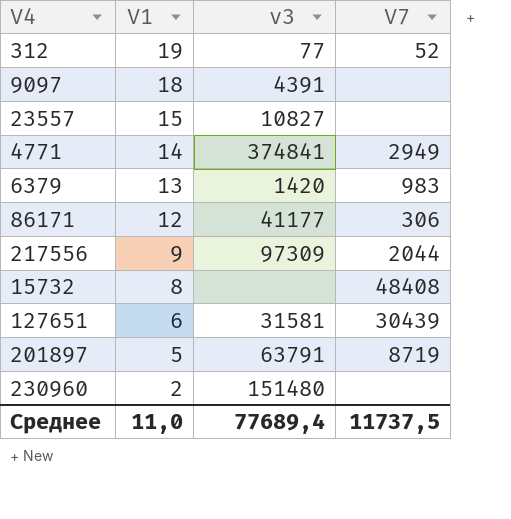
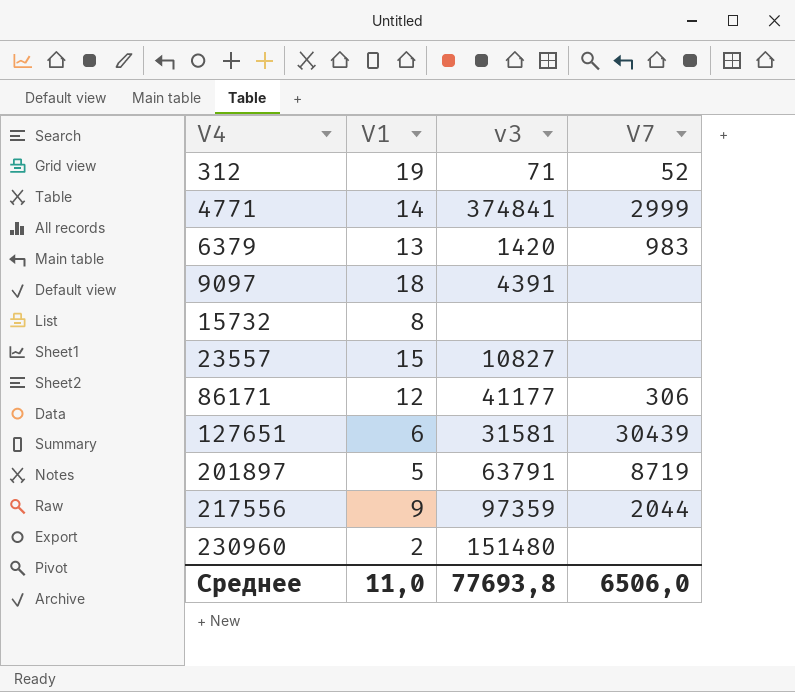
row order: V1 descending -> V4 ascending
312 | v3: 77 -> 71
4771 | V7: 2949 -> 2999
15732 | V7: 48408 -> none
217556 | v3: 97309 -> 97359
Среднее | v3: 77689,4 -> 77693,8
Среднее | V7: 11737,5 -> 6506,0

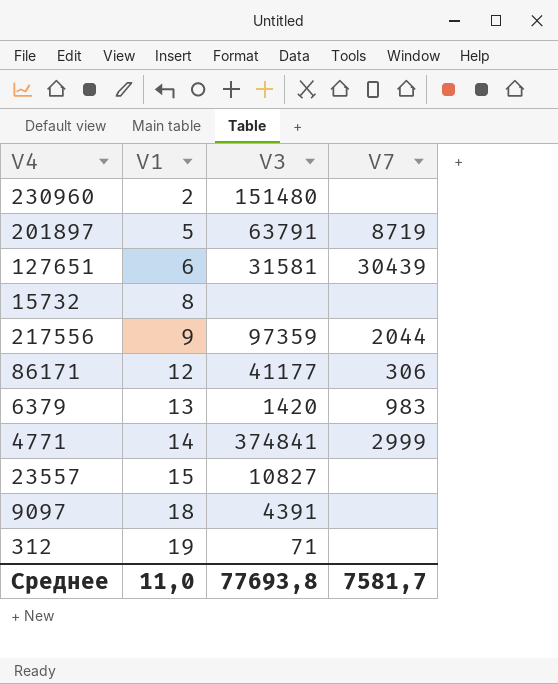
row order: V4 ascending -> V1 ascending
column name: v3 -> V3
312 | V7: 52 -> none
Среднее | V7: 6506,0 -> 7581,7

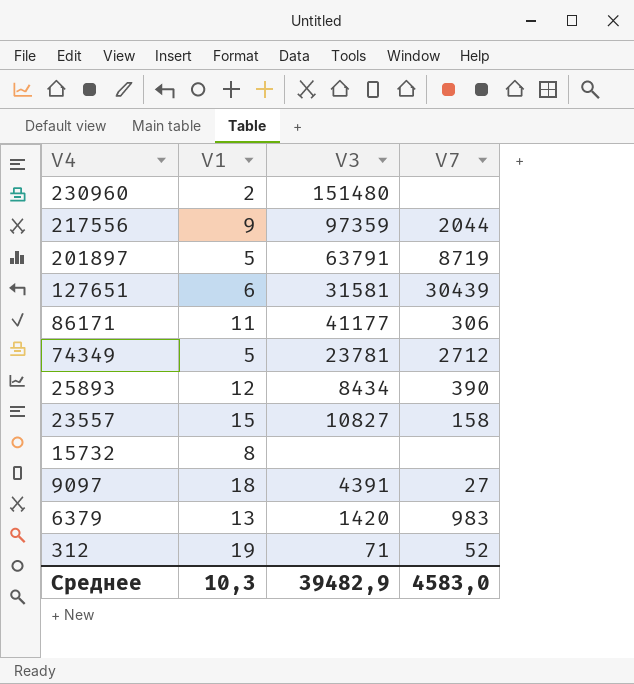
row order: V1 ascending -> V4 descending
row 4771: 14 | 374841 | 2999 -> none
86171 | V1: 12 -> 11
row 74349: none -> 5 | 23781 | 2712
row 25893: none -> 12 | 8434 | 390
23557 | V7: none -> 158
9097 | V7: none -> 27
312 | V7: none -> 52
Среднее | V1: 11,0 -> 10,3
Среднее | V3: 77693,8 -> 39482,9
Среднее | V7: 7581,7 -> 4583,0

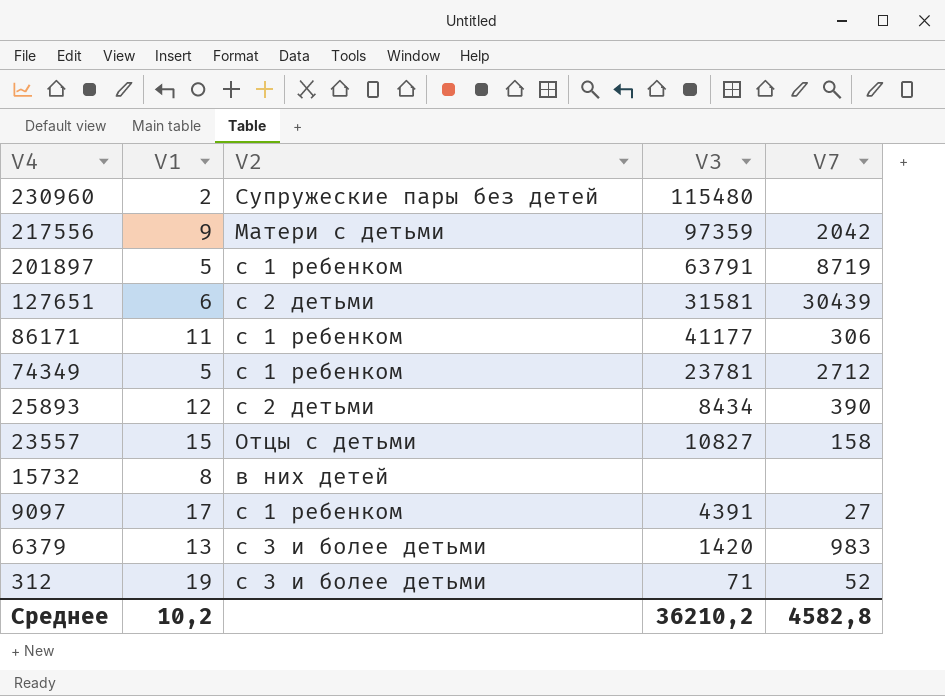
column V2 | position: none -> 3
230960 | V3: 151480 -> 115480
217556 | V7: 2044 -> 2042
9097 | V1: 18 -> 17
Среднее | V1: 10,3 -> 10,2
Среднее | V3: 39482,9 -> 36210,2
Среднее | V7: 4583,0 -> 4582,8

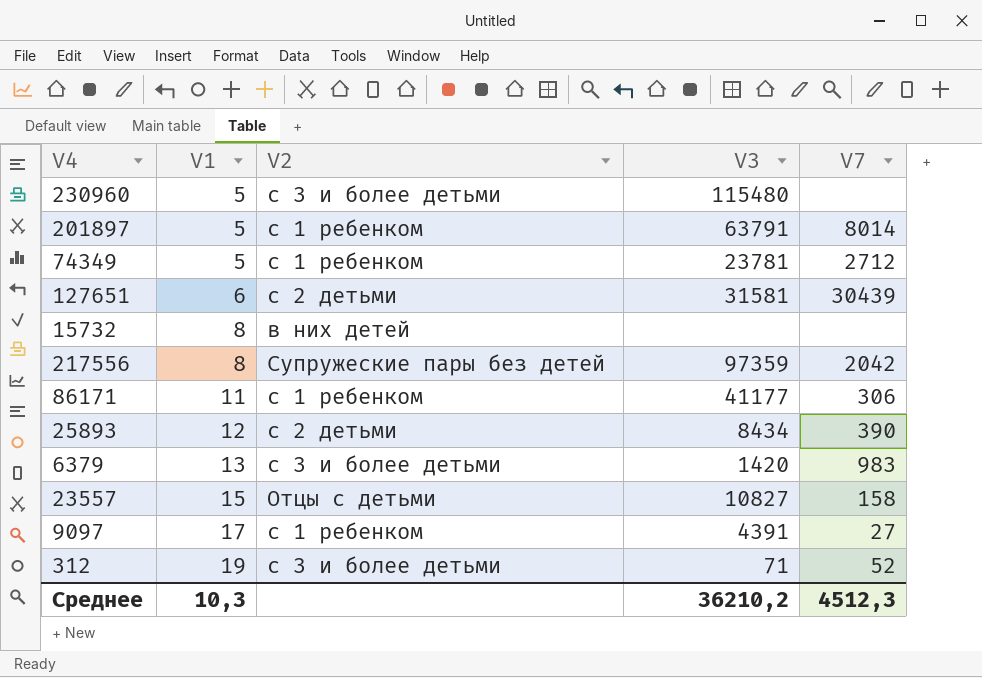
row order: V4 descending -> V1 ascending
230960 | V1: 2 -> 5
230960 | V2: Супружеские пары без детей -> с 3 и более детьми
201897 | V7: 8719 -> 8014
217556 | V1: 9 -> 8
217556 | V2: Матери с детьми -> Супружеские пары без детей
Среднее | V1: 10,2 -> 10,3
Среднее | V7: 4582,8 -> 4512,3

